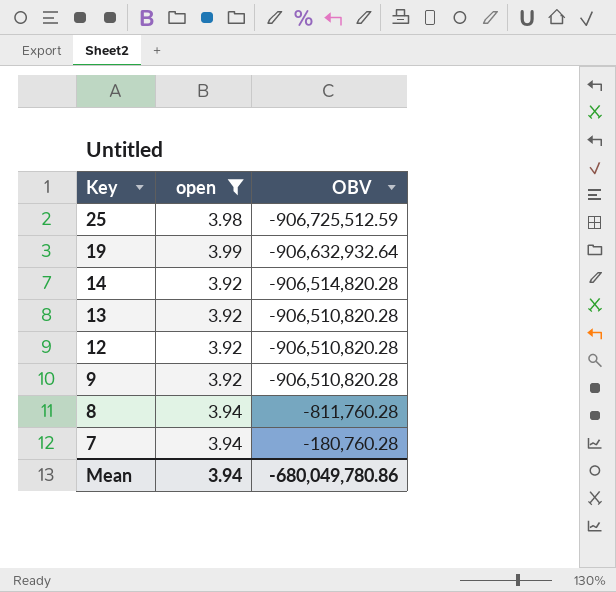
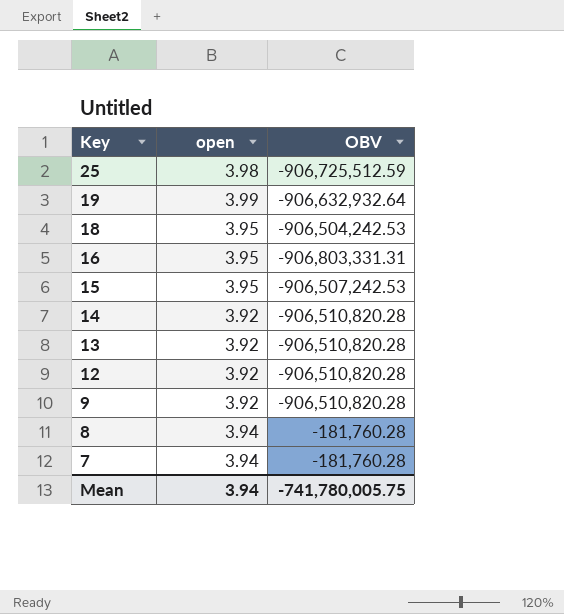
filter: open != 3.95 -> none
14 | OBV: -906,514,820.28 -> -906,510,820.28
8 | OBV: -811,760.28 -> -181,760.28
7 | OBV: -180,760.28 -> -181,760.28
Mean | OBV: -680,049,780.86 -> -741,780,005.75

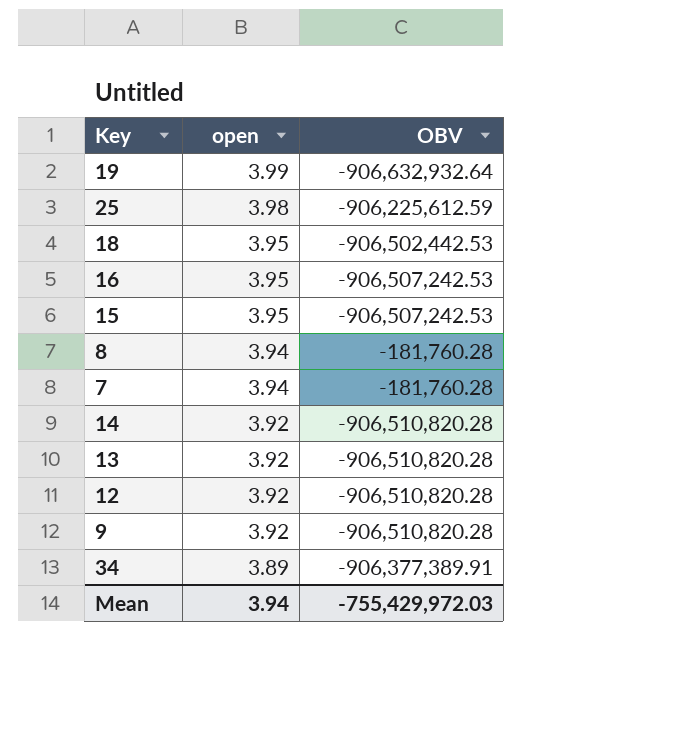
row order: Key descending -> open descending
25 | OBV: -906,725,512.59 -> -906,225,612.59
18 | OBV: -906,504,242.53 -> -906,502,442.53
16 | OBV: -906,803,331.31 -> -906,507,242.53
row 34: none -> 3.89 | -906,377,389.91
Mean | OBV: -741,780,005.75 -> -755,429,972.03

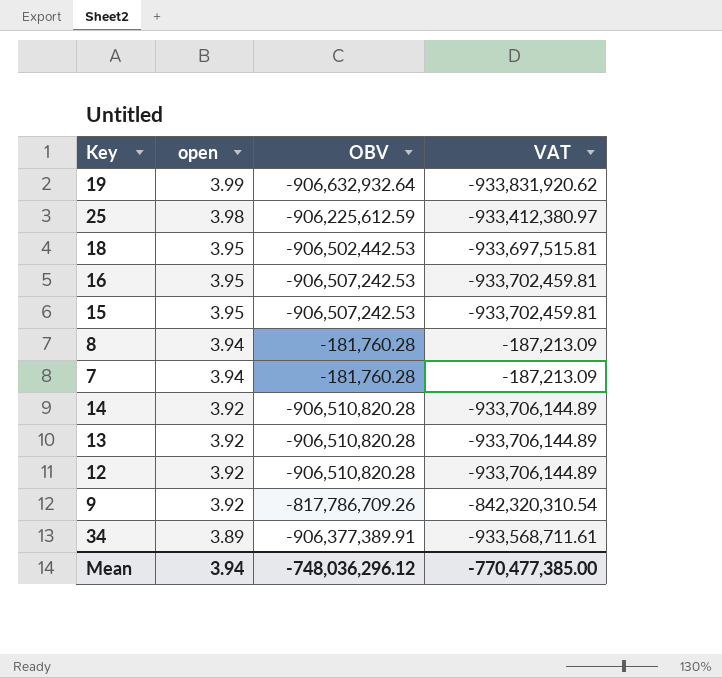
column VAT | formula: none -> [OBV] * 1.03
9 | OBV: -906,510,820.28 -> -817,786,709.26
Mean | OBV: -755,429,972.03 -> -748,036,296.12

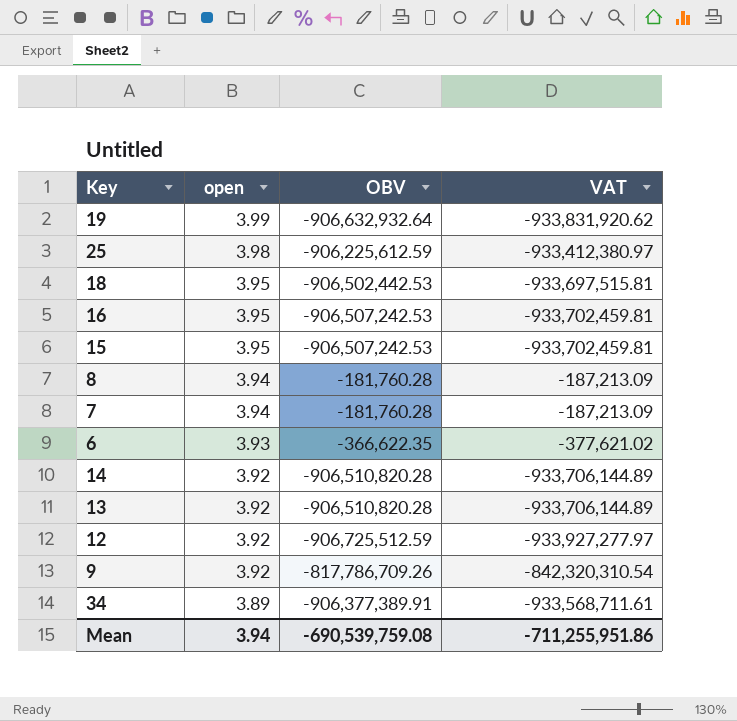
row 6: none -> 3.93 | -366,622.35 | -377,621.02
12 | OBV: -906,510,820.28 -> -906,725,512.59
12 | VAT: -933,706,144.89 -> -933,927,277.97
Mean | OBV: -748,036,296.12 -> -690,539,759.08
Mean | VAT: -770,477,385.00 -> -711,255,951.86

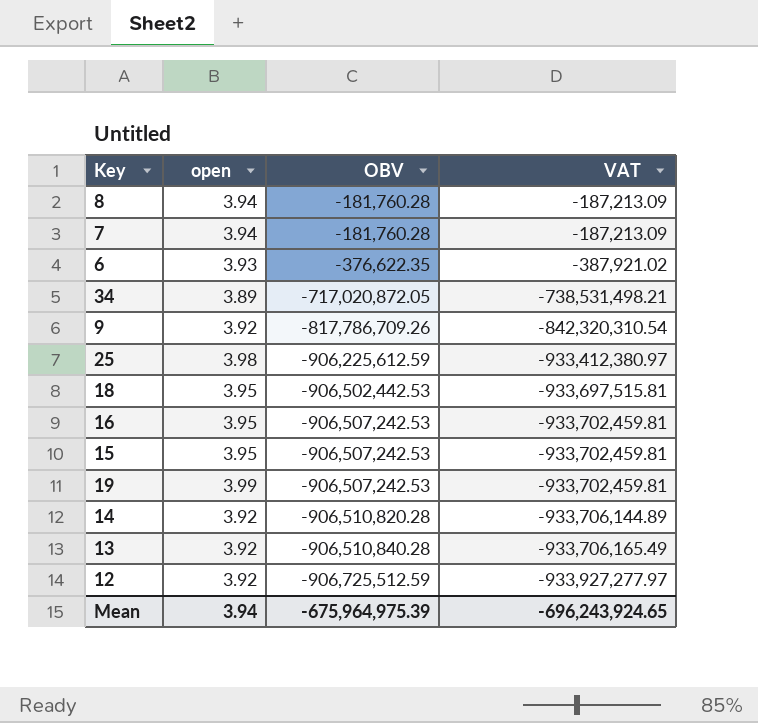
row order: open descending -> OBV descending
6 | OBV: -366,622.35 -> -376,622.35
6 | VAT: -377,621.02 -> -387,921.02
34 | OBV: -906,377,389.91 -> -717,020,872.05
34 | VAT: -933,568,711.61 -> -738,531,498.21
19 | OBV: -906,632,932.64 -> -906,507,242.53
19 | VAT: -933,831,920.62 -> -933,702,459.81
13 | OBV: -906,510,820.28 -> -906,510,840.28
13 | VAT: -933,706,144.89 -> -933,706,165.49
Mean | OBV: -690,539,759.08 -> -675,964,975.39
Mean | VAT: -711,255,951.86 -> -696,243,924.65

